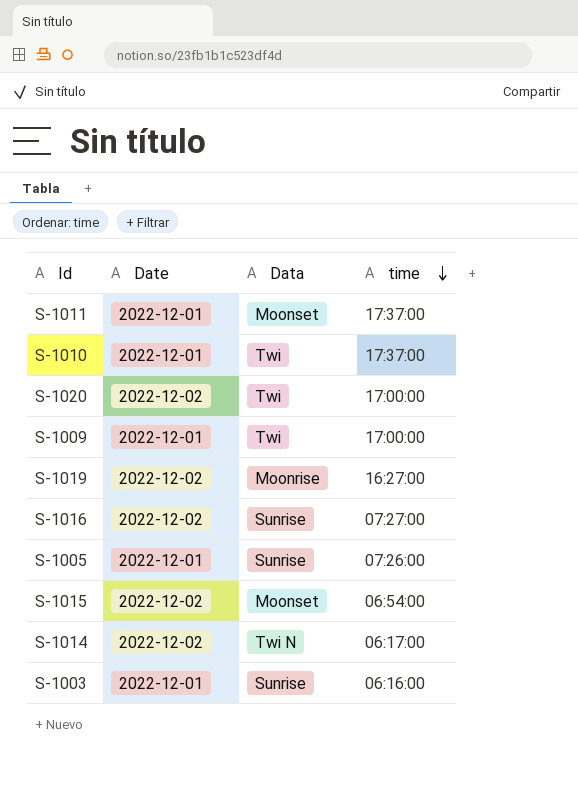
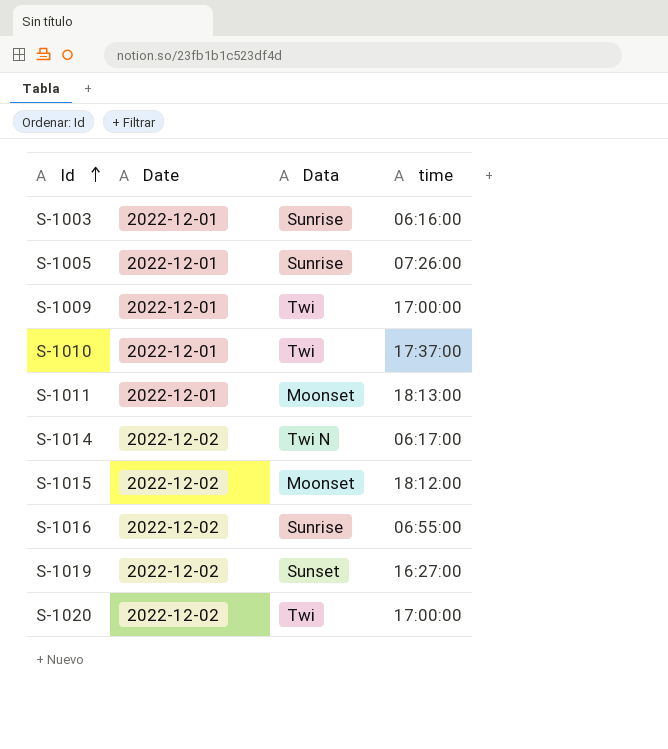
row order: time descending -> Id ascending
S-1011 | time: 17:37:00 -> 18:13:00
S-1015 | time: 06:54:00 -> 18:12:00
S-1016 | time: 07:27:00 -> 06:55:00
S-1019 | Data: Moonrise -> Sunset

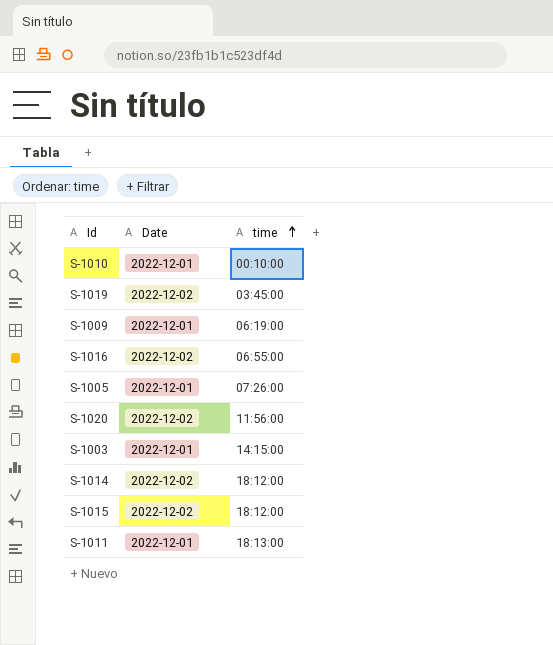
row order: Id ascending -> time ascending
column Data | position: 3 -> none
S-1010 | time: 17:37:00 -> 00:10:00
S-1019 | time: 16:27:00 -> 03:45:00
S-1009 | time: 17:00:00 -> 06:19:00
S-1020 | time: 17:00:00 -> 11:56:00
S-1003 | time: 06:16:00 -> 14:15:00
S-1014 | time: 06:17:00 -> 18:12:00

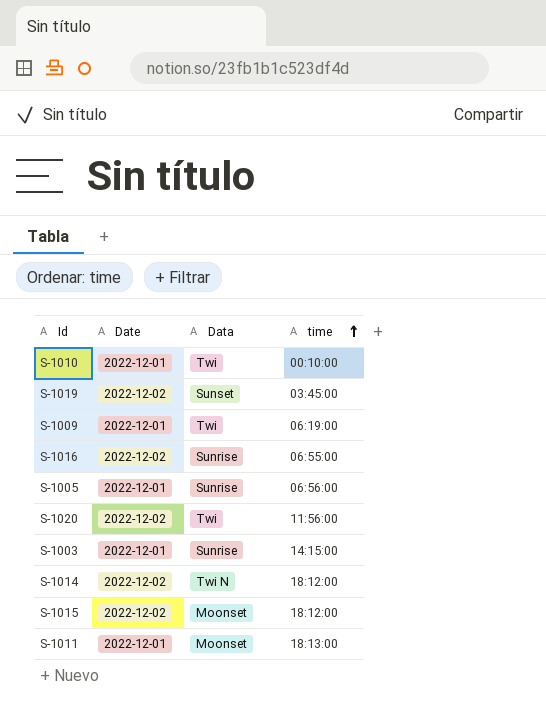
column Data | position: none -> 3
S-1005 | time: 07:26:00 -> 06:56:00

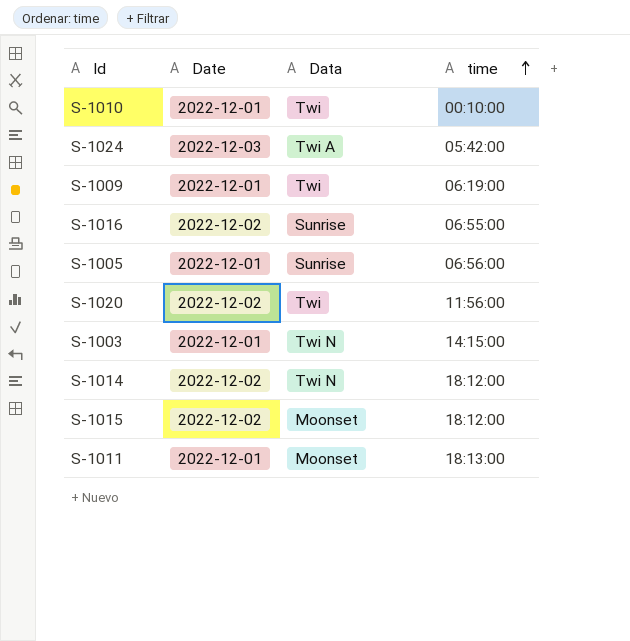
row S-1019: 2022-12-02 | Sunset | 03:45:00 -> none
row S-1024: none -> 2022-12-03 | Twi A | 05:42:00
S-1003 | Data: Sunrise -> Twi N

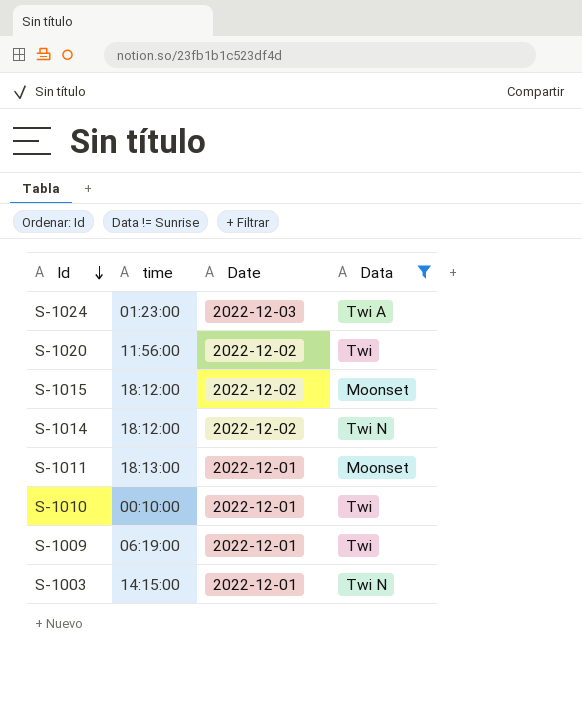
filter: none -> Data != Sunrise
row order: time ascending -> Id descending
column time | position: 4 -> 2
S-1024 | time: 05:42:00 -> 01:23:00

